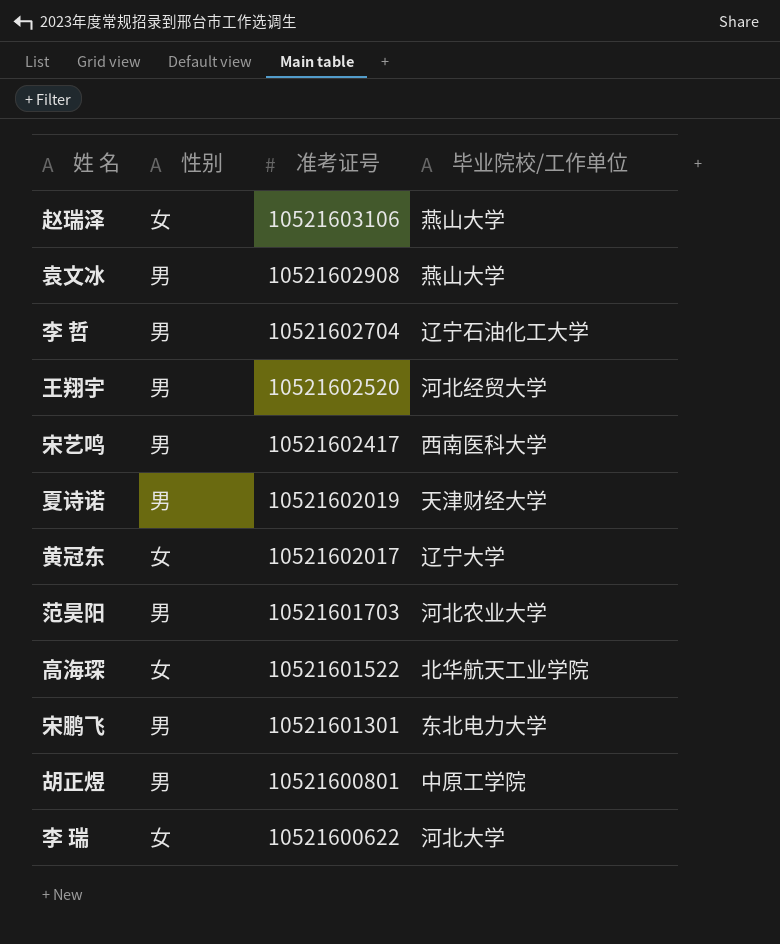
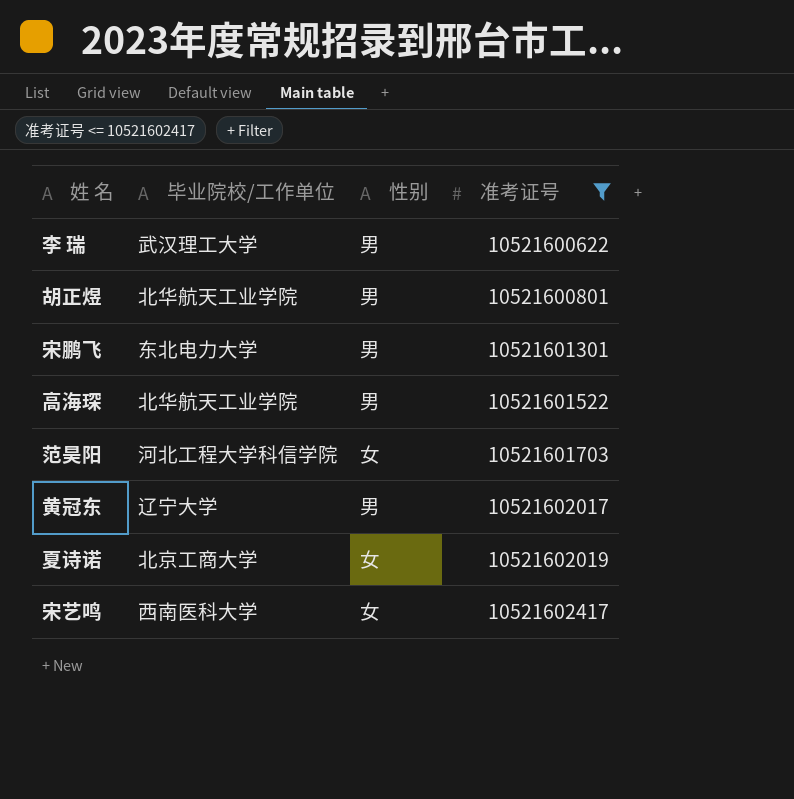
filter: none -> 准考证号 <= 10521602417
row order: 准考证号 descending -> 准考证号 ascending
column 毕业院校/工作单位 | position: 4 -> 2
李 瑞 | 毕业院校/工作单位: 河北大学 -> 武汉理工大学
李 瑞 | 性别: 女 -> 男
胡正煜 | 毕业院校/工作单位: 中原工学院 -> 北华航天工业学院
高海琛 | 性别: 女 -> 男
范昊阳 | 毕业院校/工作单位: 河北农业大学 -> 河北工程大学科信学院
范昊阳 | 性别: 男 -> 女
黄冠东 | 性别: 女 -> 男
夏诗诺 | 毕业院校/工作单位: 天津财经大学 -> 北京工商大学
夏诗诺 | 性别: 男 -> 女
宋艺鸣 | 性别: 男 -> 女

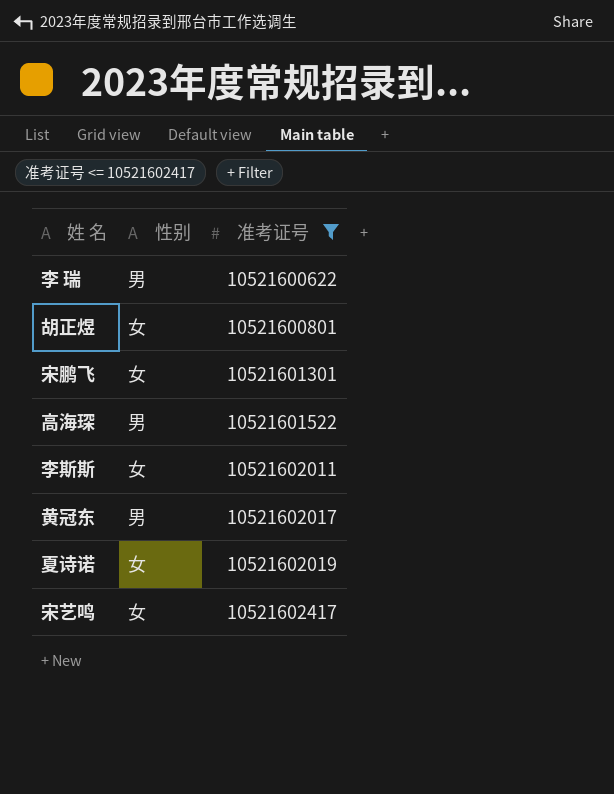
column 毕业院校/工作单位 | position: 2 -> none
row 范昊阳: 河北工程大学科信学院 | 女 | 10521601703 -> none
胡正煜 | 性别: 男 -> 女
宋鹏飞 | 性别: 男 -> 女
row 李斯斯: none -> 女 | 10521602011

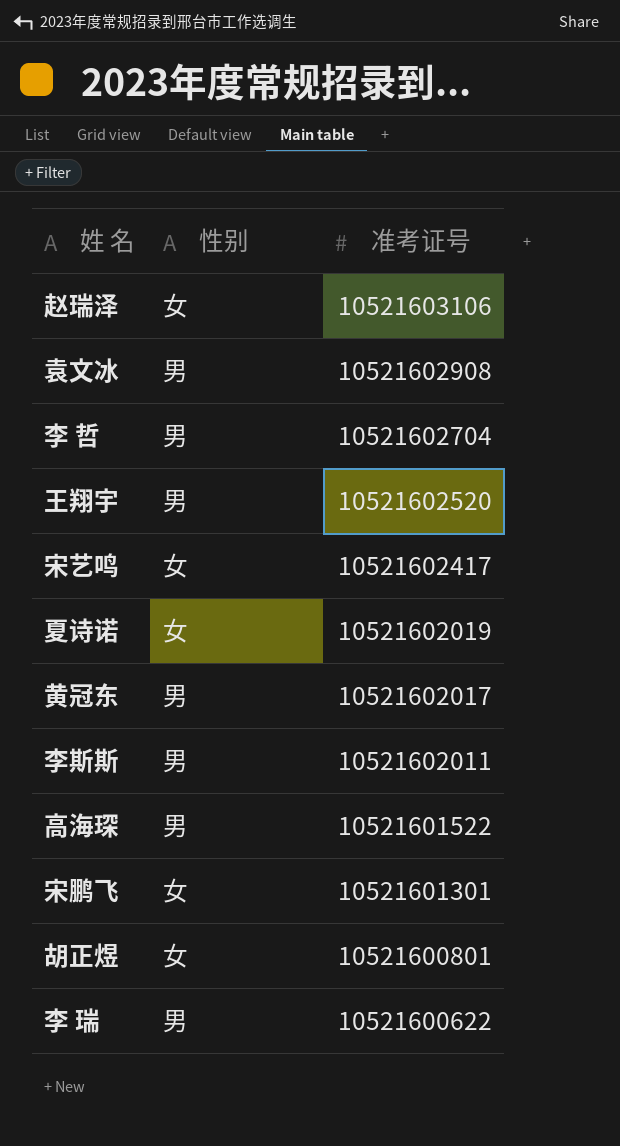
filter: 准考证号 <= 10521602417 -> none
row order: 准考证号 ascending -> 准考证号 descending
李斯斯 | 性别: 女 -> 男

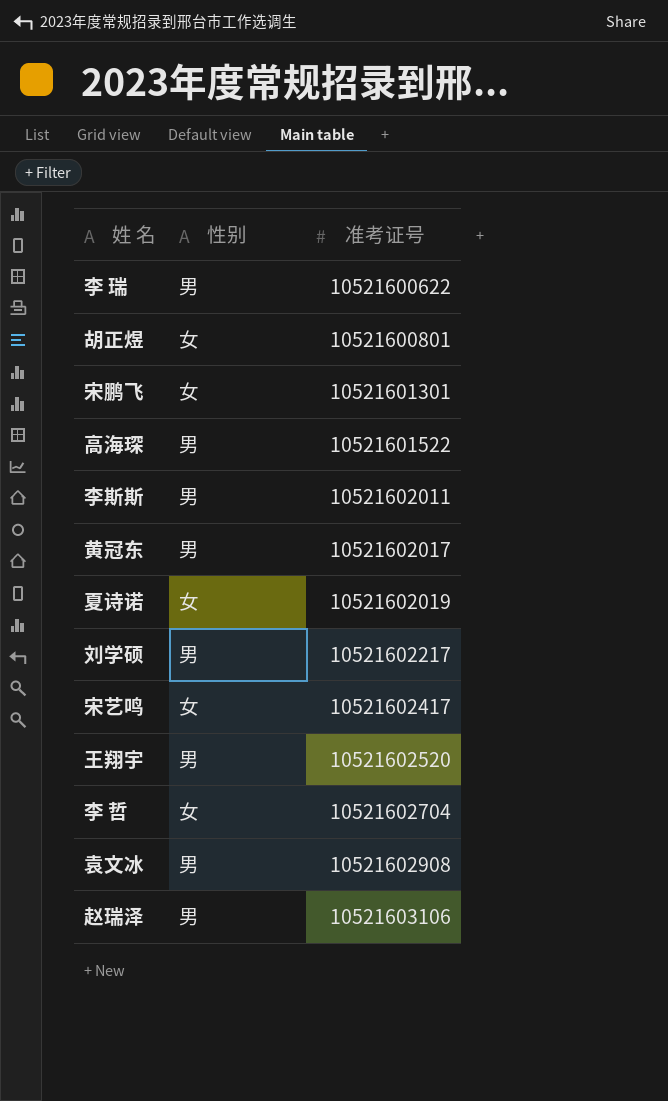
row order: 准考证号 descending -> 准考证号 ascending
row 刘学硕: none -> 男 | 10521602217
李 哲 | 性别: 男 -> 女
赵瑞泽 | 性别: 女 -> 男

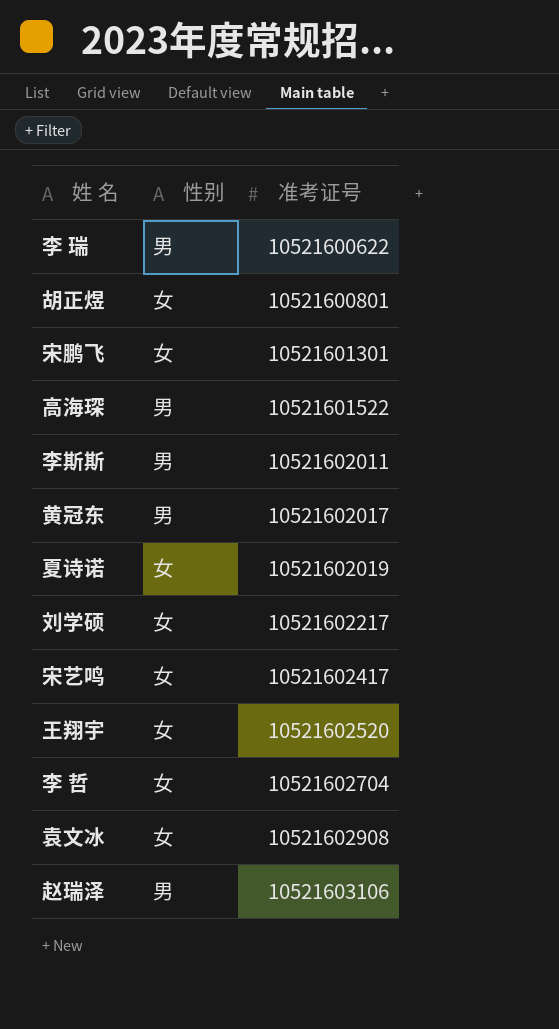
刘学硕 | 性别: 男 -> 女
王翔宇 | 性别: 男 -> 女
袁文冰 | 性别: 男 -> 女

